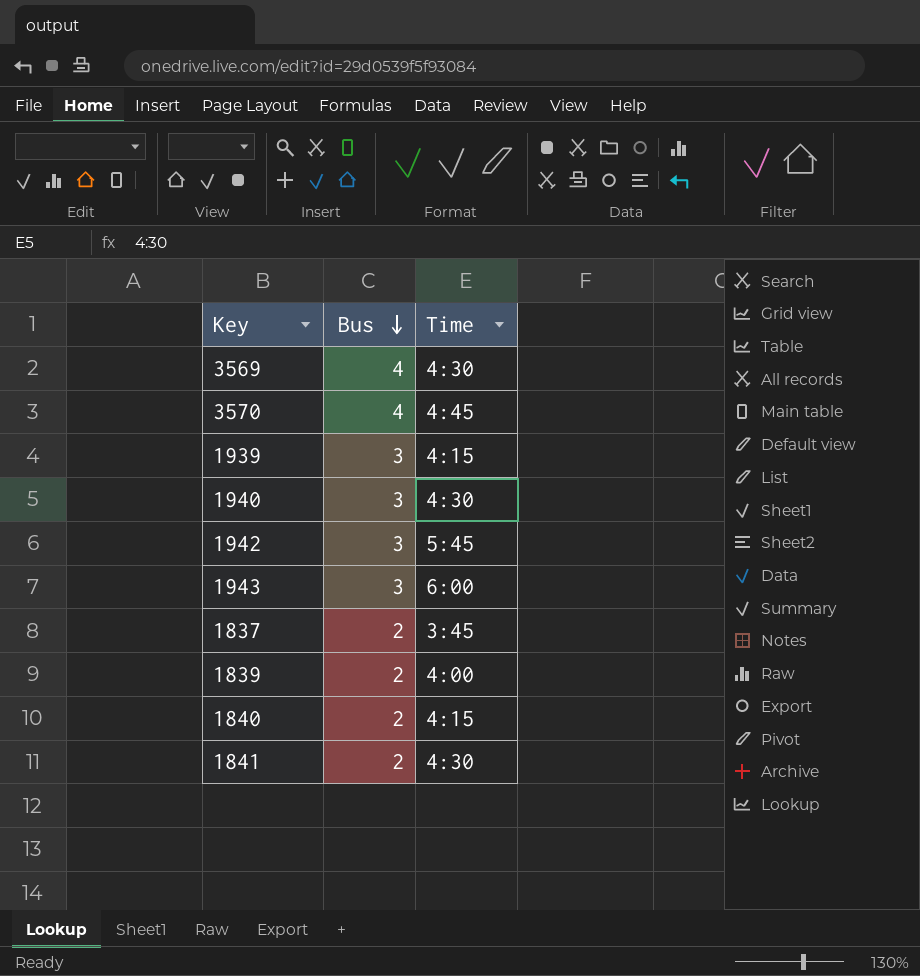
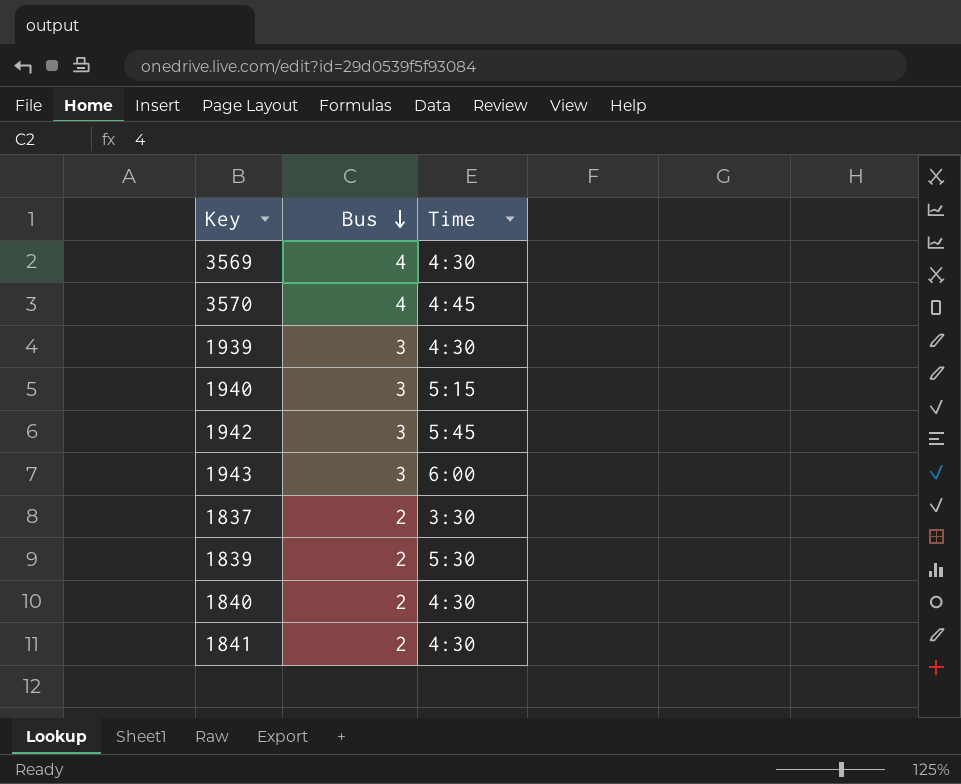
1939 | Time: 4:15 -> 4:30
1940 | Time: 4:30 -> 5:15
1837 | Time: 3:45 -> 3:30
1839 | Time: 4:00 -> 5:30
1840 | Time: 4:15 -> 4:30

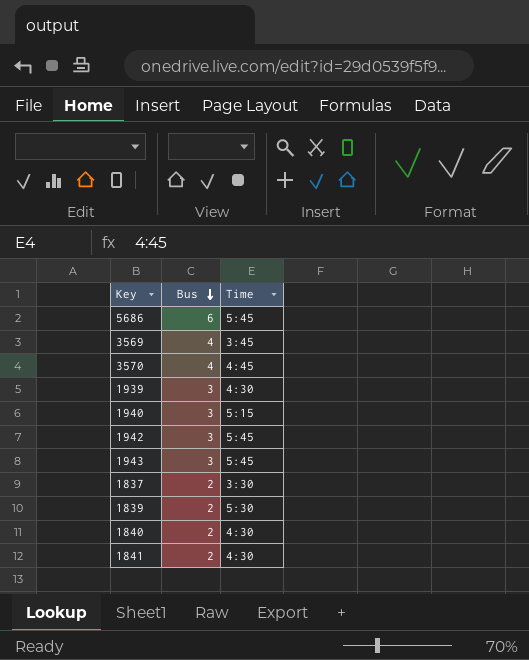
row 5686: none -> 6 | 5:45
3569 | Time: 4:30 -> 3:45
1943 | Time: 6:00 -> 5:45

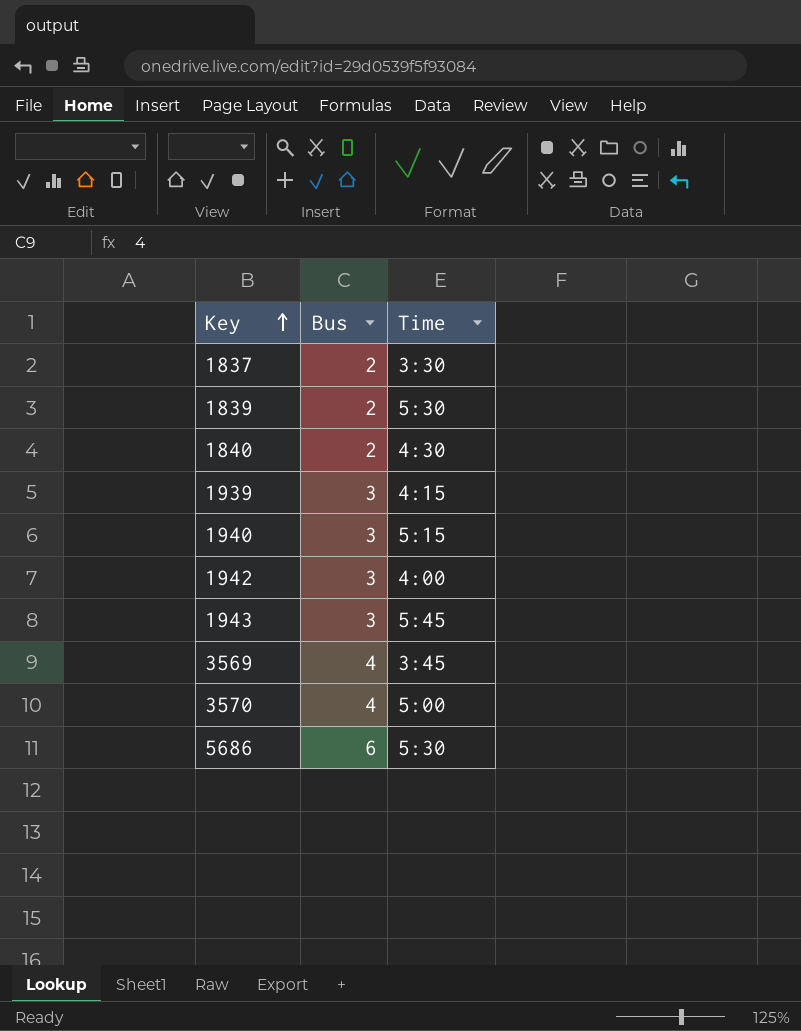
row order: Bus descending -> Key ascending
row 1841: 2 | 4:30 -> none
1939 | Time: 4:30 -> 4:15
1942 | Time: 5:45 -> 4:00
3570 | Time: 4:45 -> 5:00
5686 | Time: 5:45 -> 5:30

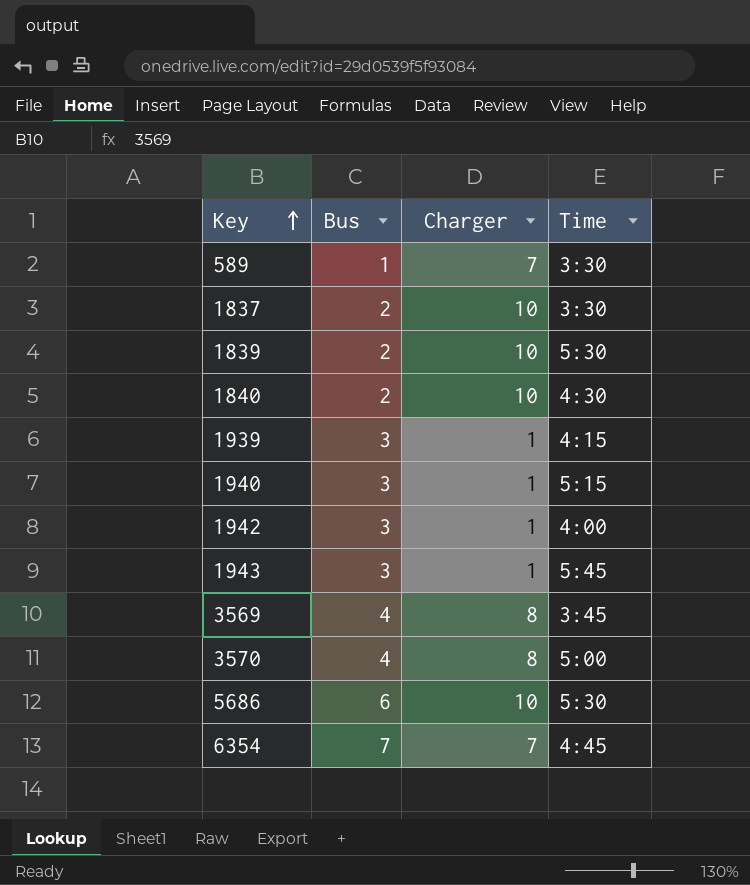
column Charger | position: none -> 3
row 589: none -> 1 | 7 | 3:30
row 6354: none -> 7 | 7 | 4:45

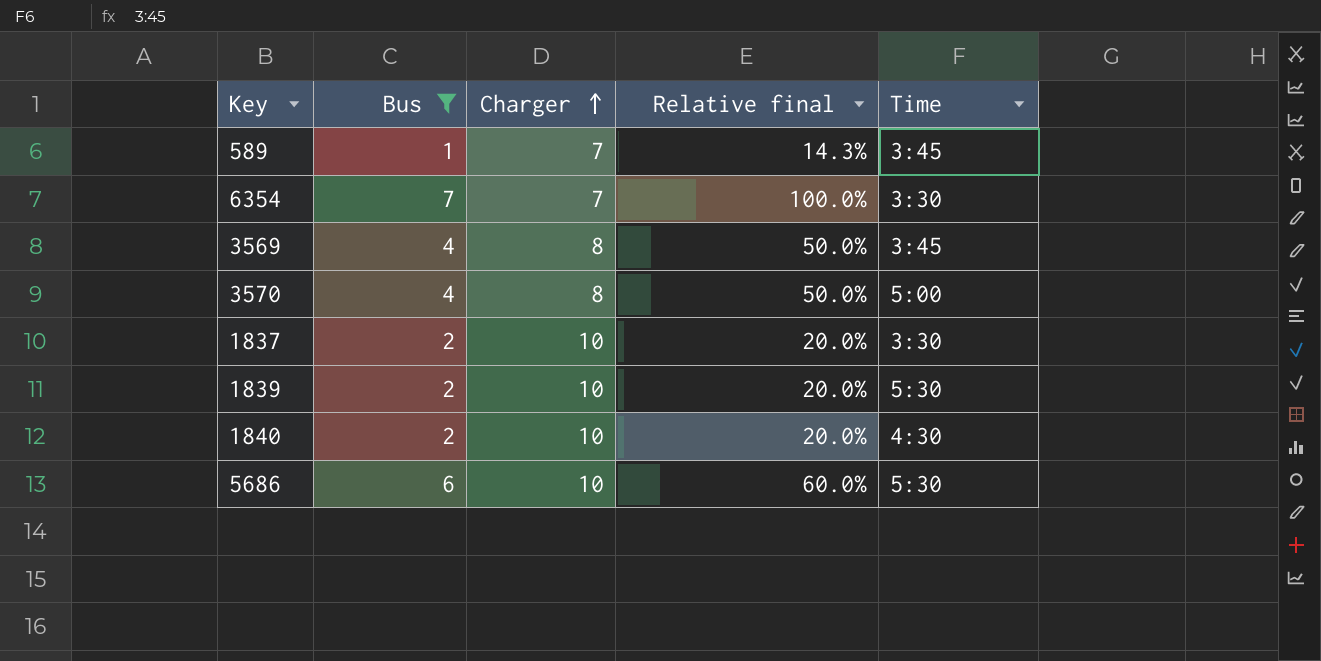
filter: none -> Bus != 3
row order: Key ascending -> Charger ascending
column Relative final | formula: none -> [Bus] / [Charger]
589 | Time: 3:30 -> 3:45
6354 | Time: 4:45 -> 3:30

